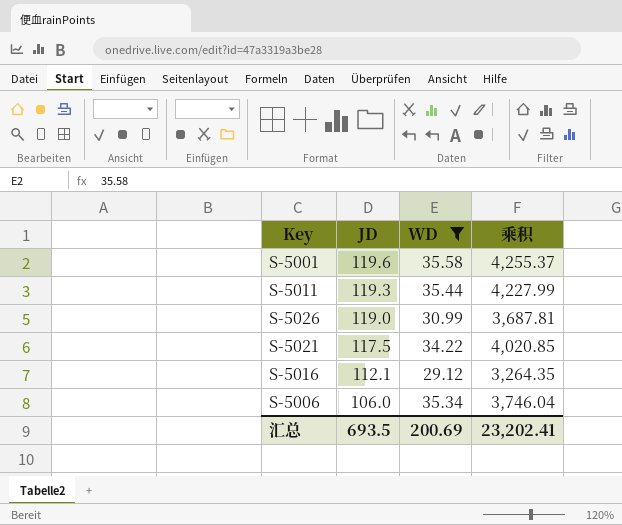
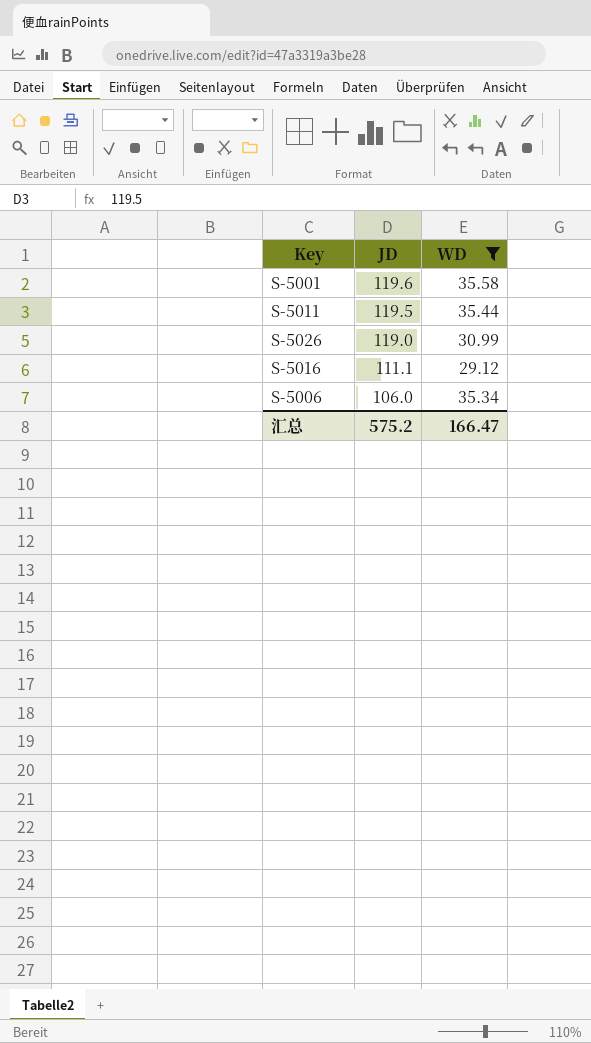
column 乘积 | formula: [JD] * [WD] -> none
row S-5021: 117.5 | 34.22 | 4,020.85 -> none
S-5011 | JD: 119.3 -> 119.5
S-5016 | JD: 112.1 -> 111.1
汇总 | JD: 693.5 -> 575.2
汇总 | WD: 200.69 -> 166.47

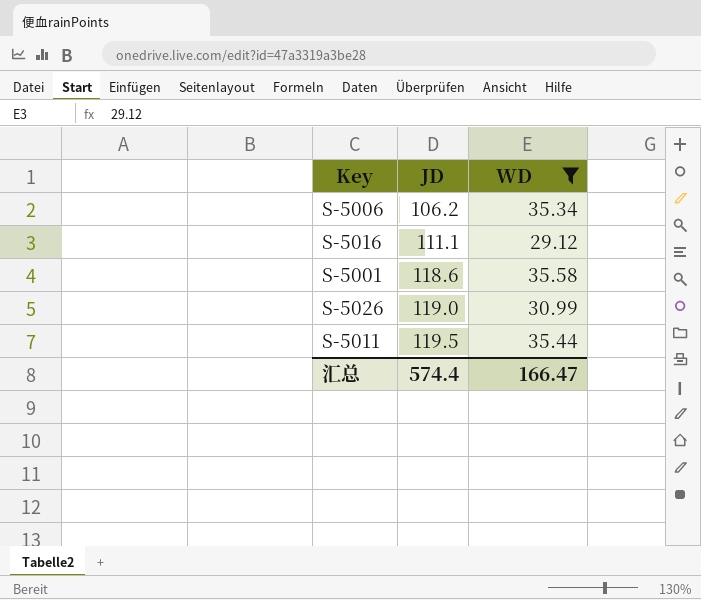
row order: JD descending -> JD ascending
S-5006 | JD: 106.0 -> 106.2
S-5001 | JD: 119.6 -> 118.6
汇总 | JD: 575.2 -> 574.4

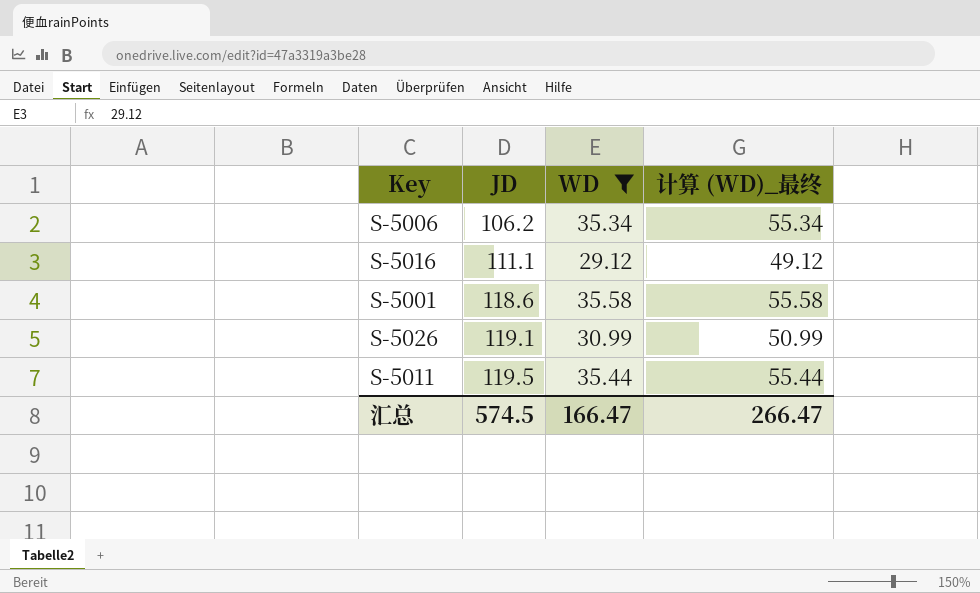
column 计算 (WD)_最终 | formula: none -> [WD] + 20
S-5026 | JD: 119.0 -> 119.1
汇总 | JD: 574.4 -> 574.5

